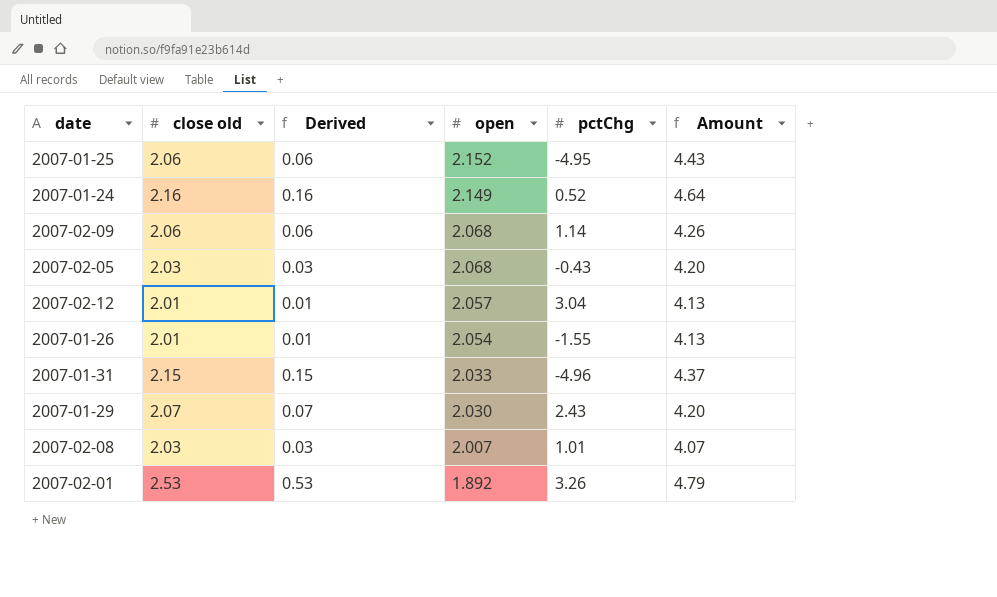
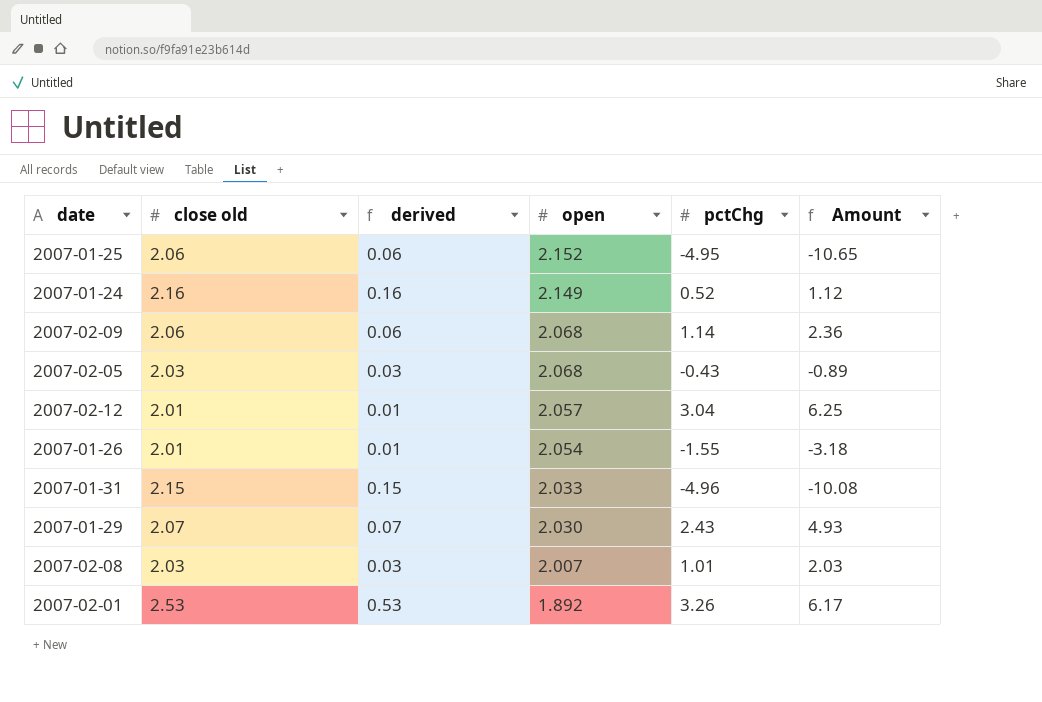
column name: Derived -> derived
column Amount | formula: [close old] * [open] -> [open] * [pctChg]

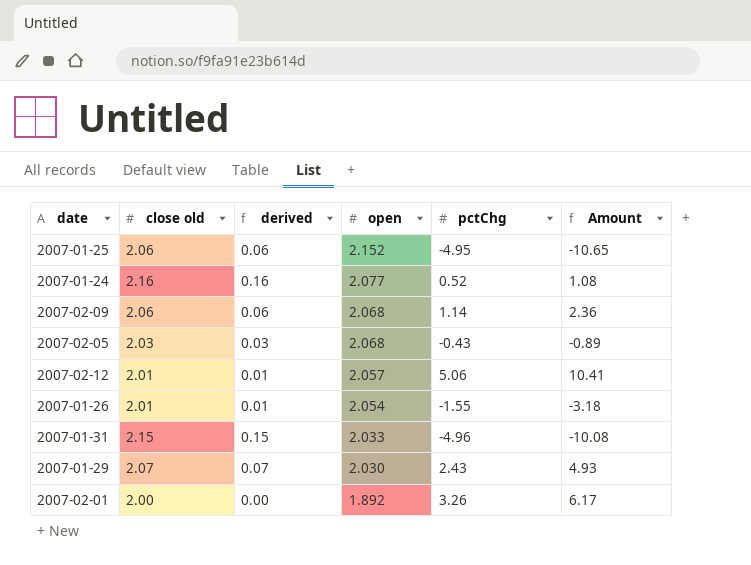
row 2007-02-08: 2.03 | 0.03 | 2.007 | 1.01 | 2.03 -> none
2007-01-24 | open: 2.149 -> 2.077
2007-01-24 | Amount: 1.12 -> 1.08
2007-02-12 | pctChg: 3.04 -> 5.06
2007-02-12 | Amount: 6.25 -> 10.41
2007-02-01 | close old: 2.53 -> 2.00
2007-02-01 | derived: 0.53 -> 0.00

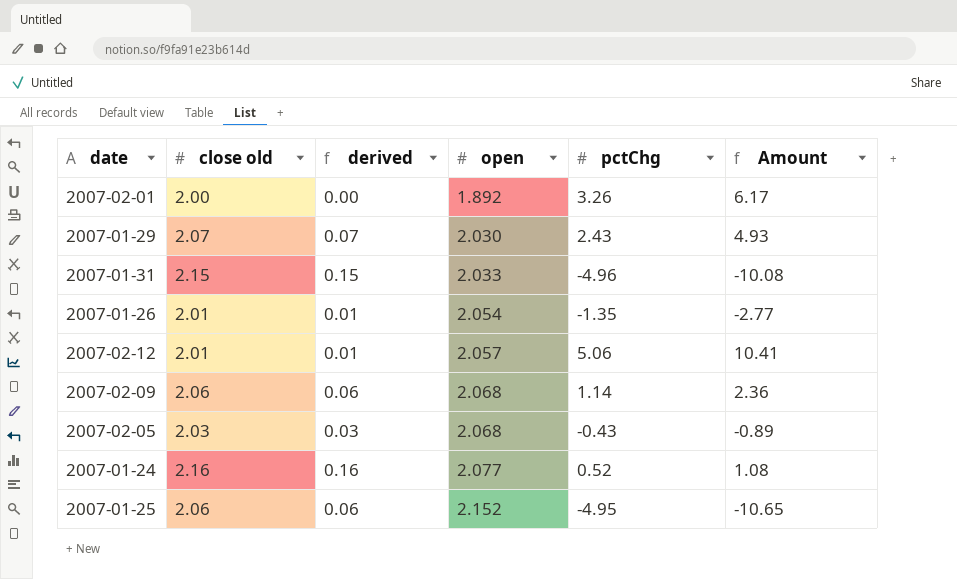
row order: open descending -> open ascending
2007-01-26 | pctChg: -1.55 -> -1.35
2007-01-26 | Amount: -3.18 -> -2.77

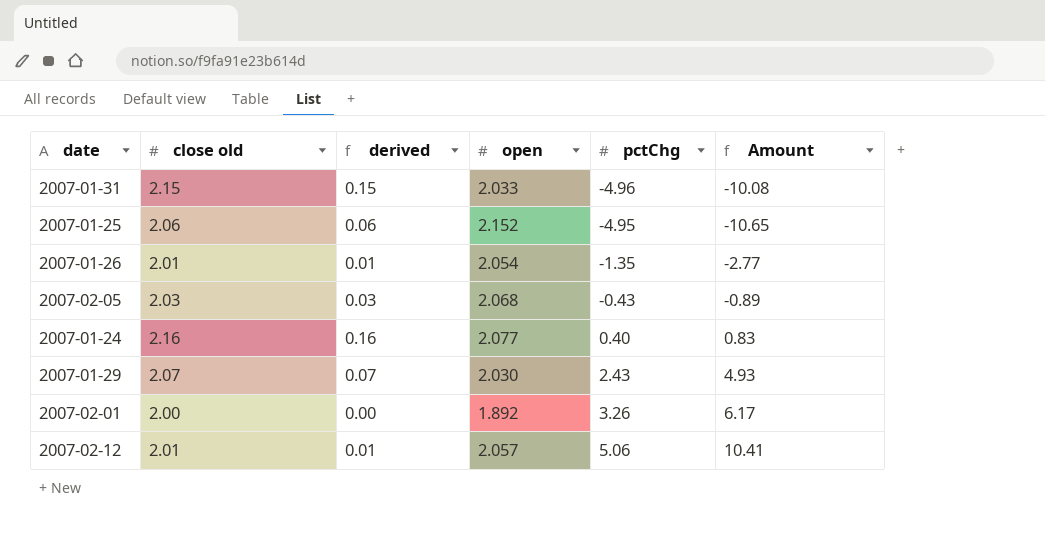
row order: open ascending -> pctChg ascending
row 2007-02-09: 2.06 | 0.06 | 2.068 | 1.14 | 2.36 -> none
2007-01-24 | pctChg: 0.52 -> 0.40
2007-01-24 | Amount: 1.08 -> 0.83

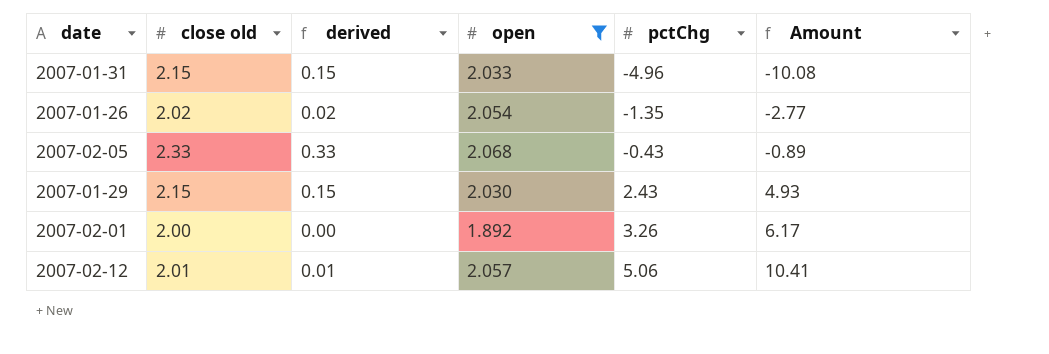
filter: none -> open <= 2.068
2007-01-26 | close old: 2.01 -> 2.02
2007-01-26 | derived: 0.01 -> 0.02
2007-02-05 | close old: 2.03 -> 2.33
2007-02-05 | derived: 0.03 -> 0.33
2007-01-29 | close old: 2.07 -> 2.15
2007-01-29 | derived: 0.07 -> 0.15

